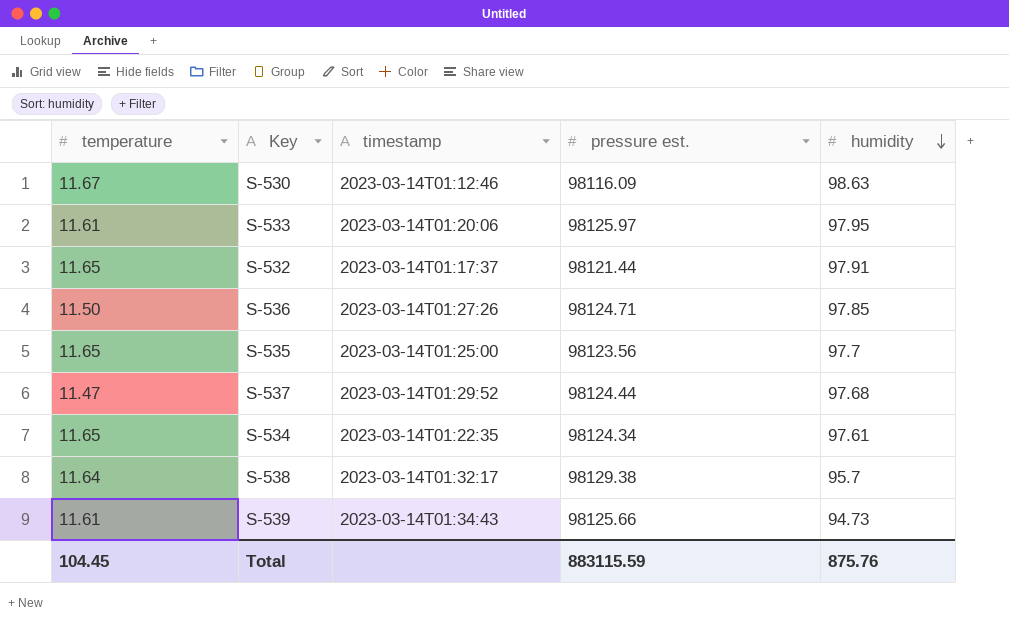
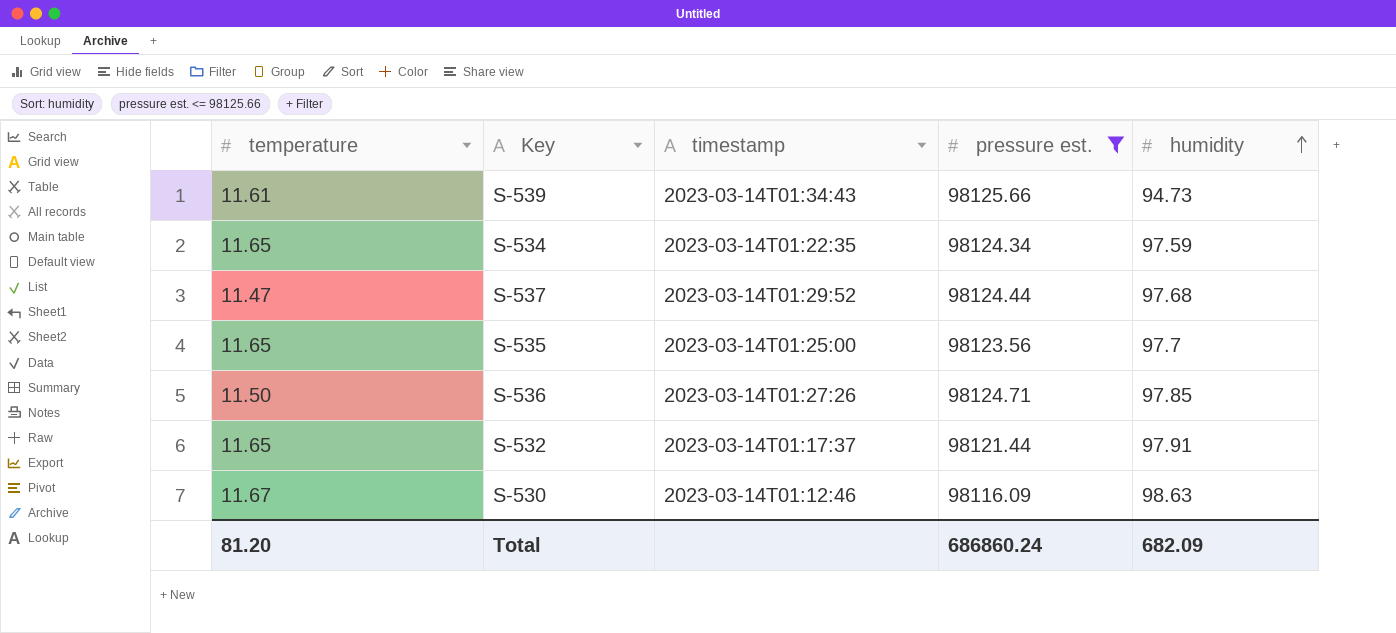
filter: none -> pressure est. <= 98125.66
row order: humidity descending -> humidity ascending
S-534 | humidity: 97.61 -> 97.59
Total | temperature: 104.45 -> 81.20
Total | pressure est.: 883115.59 -> 686860.24
Total | humidity: 875.76 -> 682.09

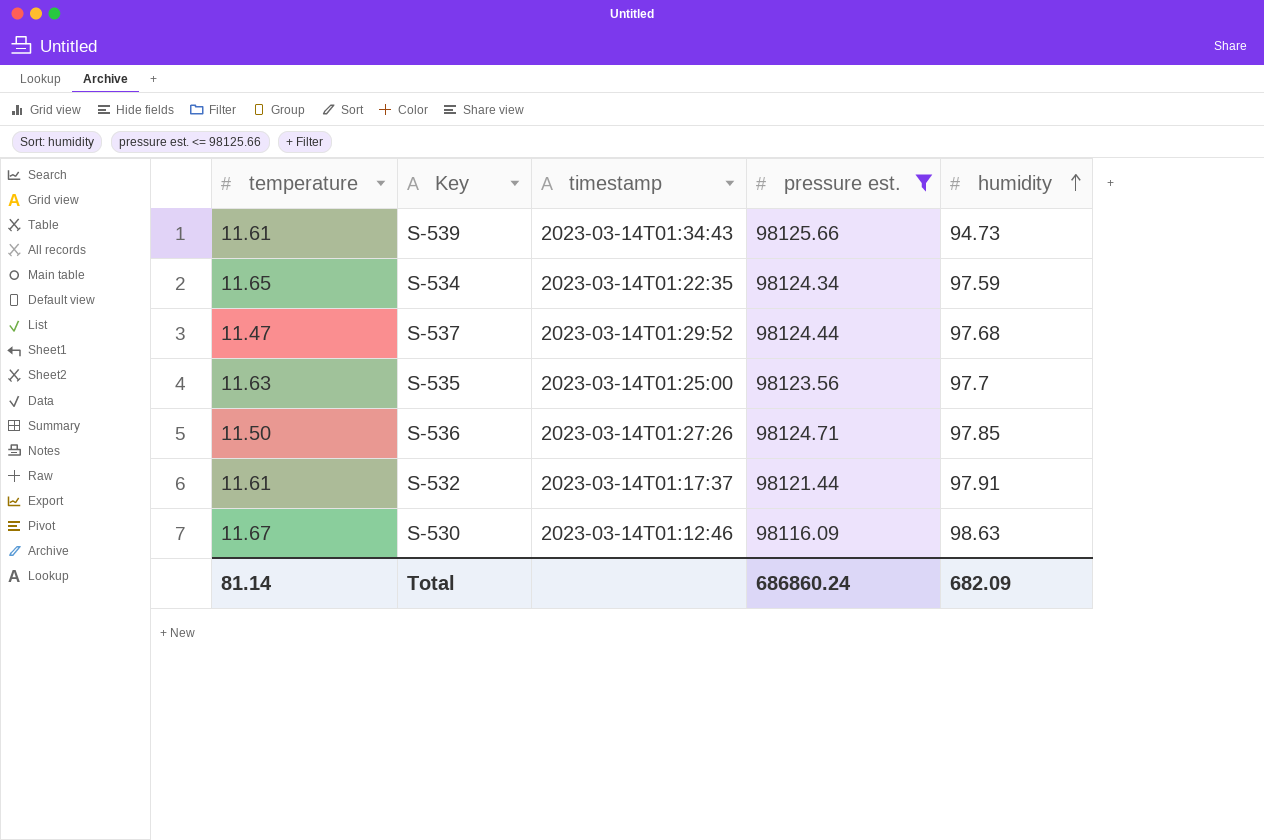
S-535 | temperature: 11.65 -> 11.63
S-532 | temperature: 11.65 -> 11.61
Total | temperature: 81.20 -> 81.14

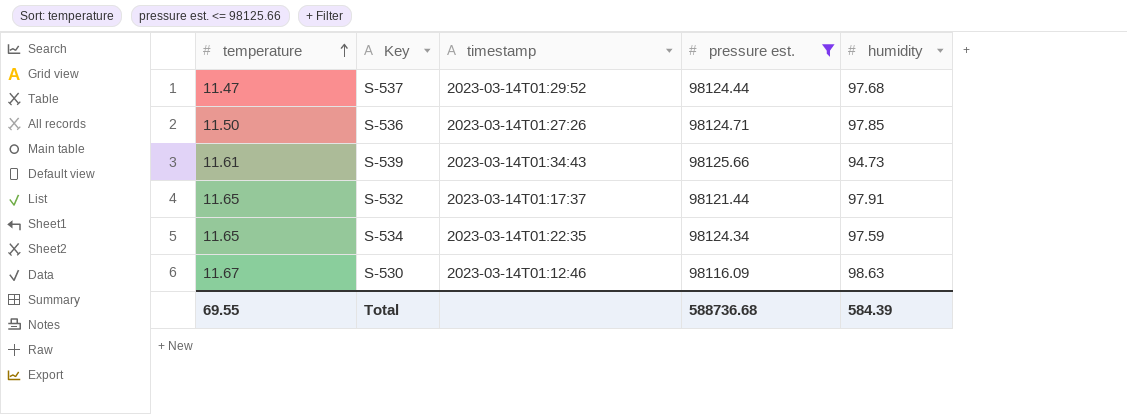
row order: humidity ascending -> temperature ascending
row S-535: 11.63 | 2023-03-14T01:25:00 | 98123.56 | 97.7 -> none
S-532 | temperature: 11.61 -> 11.65
Total | temperature: 81.14 -> 69.55
Total | pressure est.: 686860.24 -> 588736.68
Total | humidity: 682.09 -> 584.39

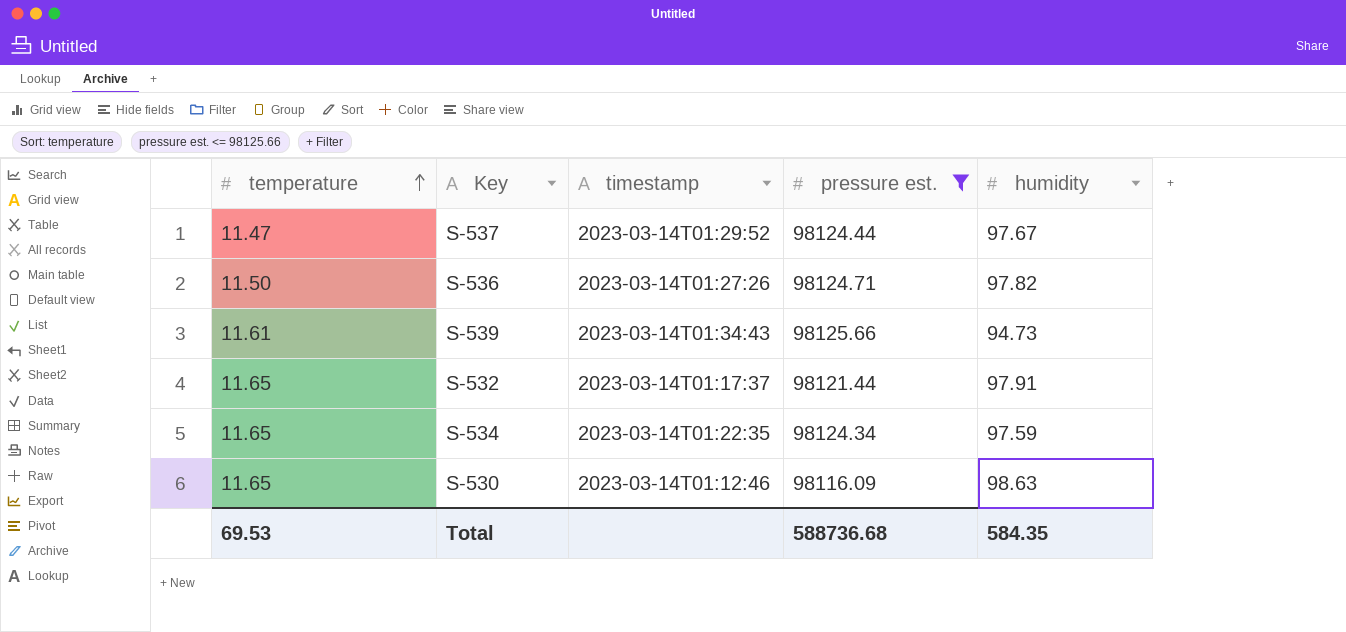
S-537 | humidity: 97.68 -> 97.67
S-536 | humidity: 97.85 -> 97.82
S-530 | temperature: 11.67 -> 11.65
Total | temperature: 69.55 -> 69.53
Total | humidity: 584.39 -> 584.35

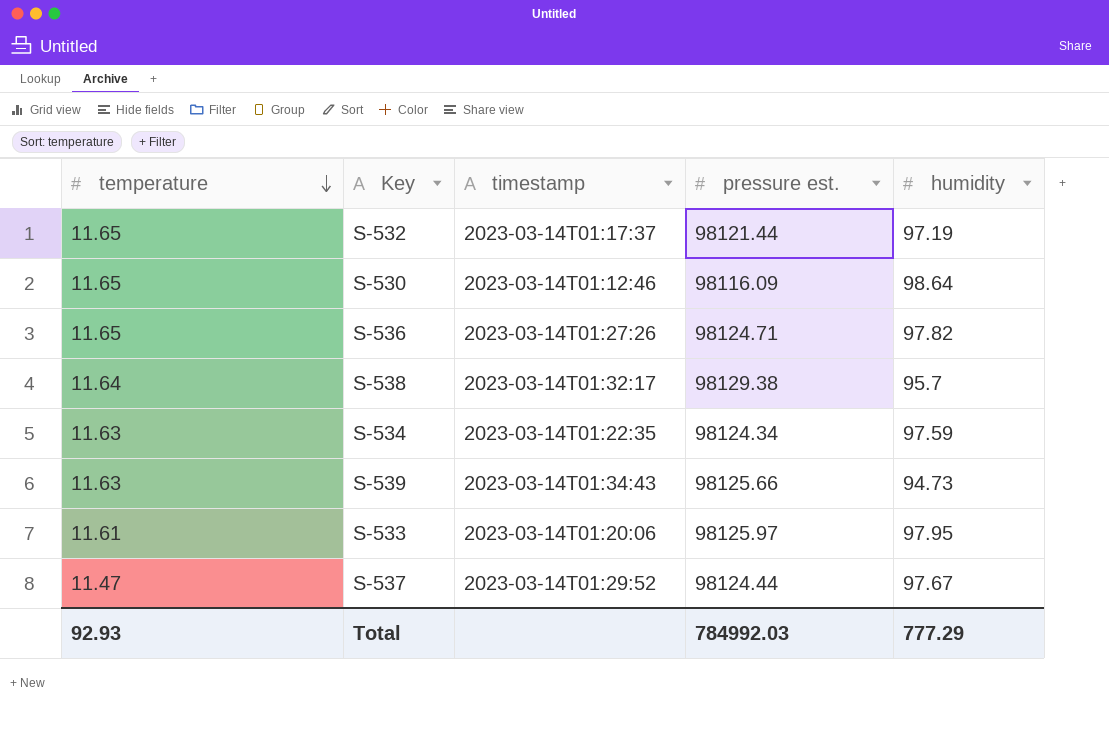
filter: pressure est. <= 98125.66 -> none
row order: temperature ascending -> temperature descending
S-532 | humidity: 97.91 -> 97.19
S-530 | humidity: 98.63 -> 98.64
S-536 | temperature: 11.50 -> 11.65
S-534 | temperature: 11.65 -> 11.63
S-539 | temperature: 11.61 -> 11.63
Total | temperature: 69.53 -> 92.93
Total | pressure est.: 588736.68 -> 784992.03
Total | humidity: 584.35 -> 777.29

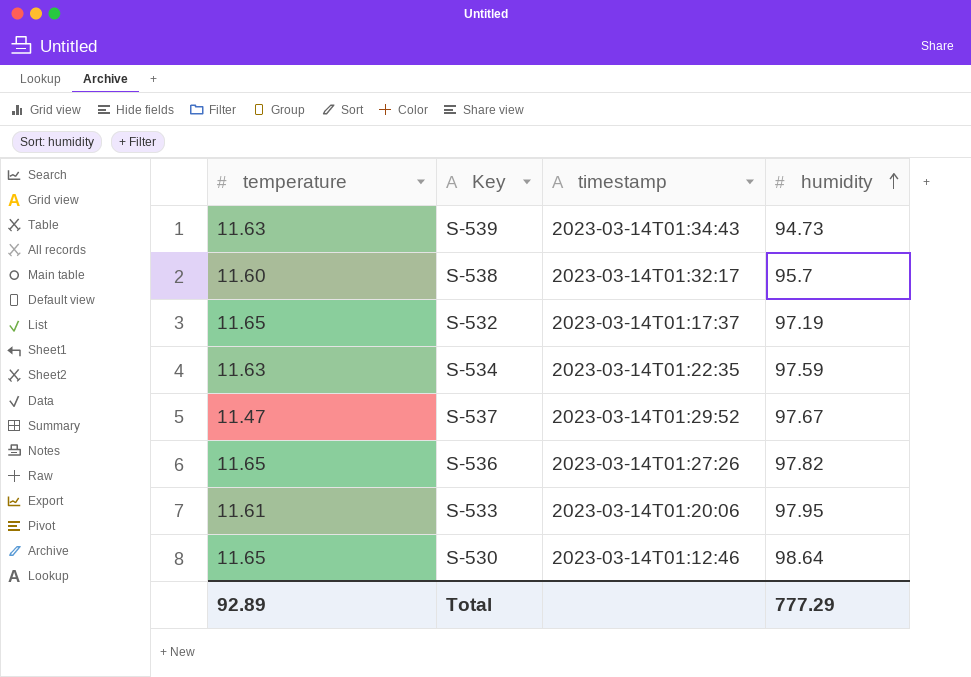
row order: temperature descending -> humidity ascending
column pressure est. | position: 4 -> none
S-538 | temperature: 11.64 -> 11.60
Total | temperature: 92.93 -> 92.89

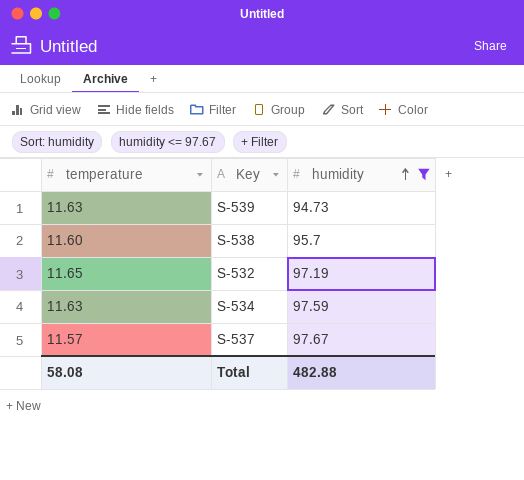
filter: none -> humidity <= 97.67
column timestamp | position: 3 -> none
S-537 | temperature: 11.47 -> 11.57
Total | temperature: 92.89 -> 58.08
Total | humidity: 777.29 -> 482.88

